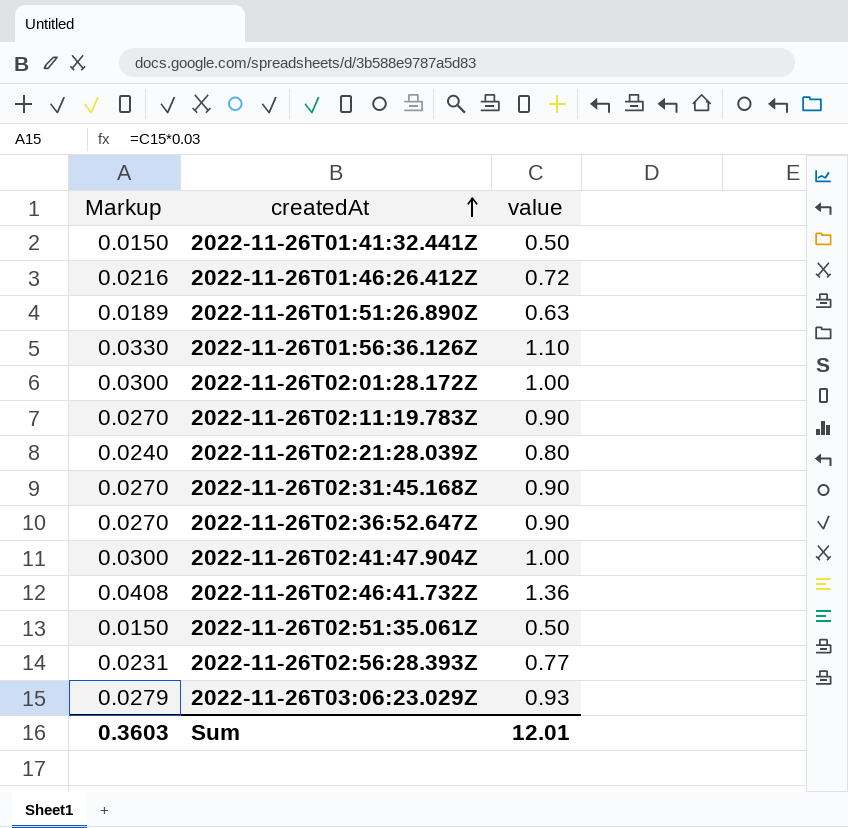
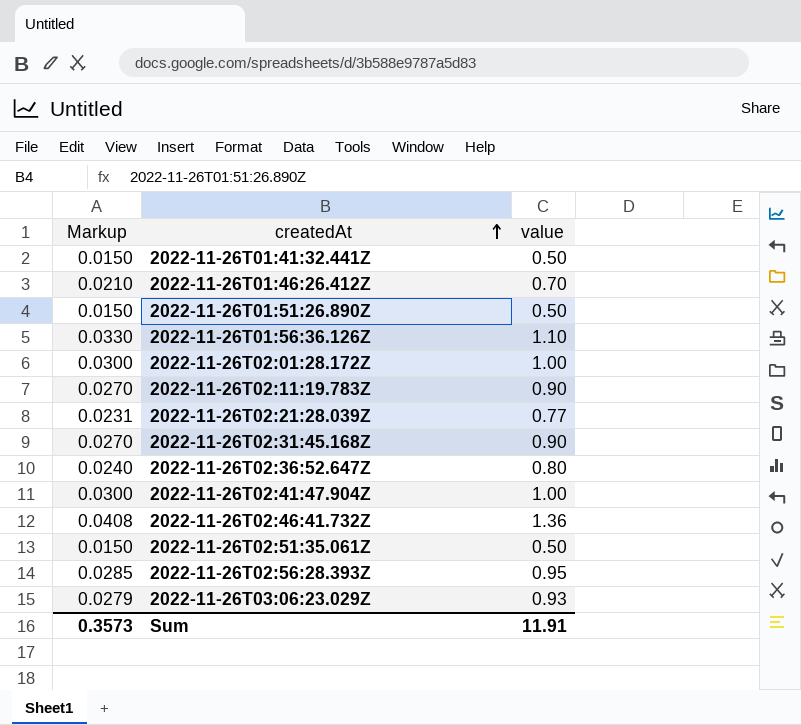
2022-11-26T01:46:26.412Z | Markup: 0.0216 -> 0.0210
2022-11-26T01:46:26.412Z | value: 0.72 -> 0.70
2022-11-26T01:51:26.890Z | Markup: 0.0189 -> 0.0150
2022-11-26T01:51:26.890Z | value: 0.63 -> 0.50
2022-11-26T02:21:28.039Z | Markup: 0.0240 -> 0.0231
2022-11-26T02:21:28.039Z | value: 0.80 -> 0.77
2022-11-26T02:36:52.647Z | Markup: 0.0270 -> 0.0240
2022-11-26T02:36:52.647Z | value: 0.90 -> 0.80
2022-11-26T02:56:28.393Z | Markup: 0.0231 -> 0.0285
2022-11-26T02:56:28.393Z | value: 0.77 -> 0.95
Sum | Markup: 0.3603 -> 0.3573
Sum | value: 12.01 -> 11.91

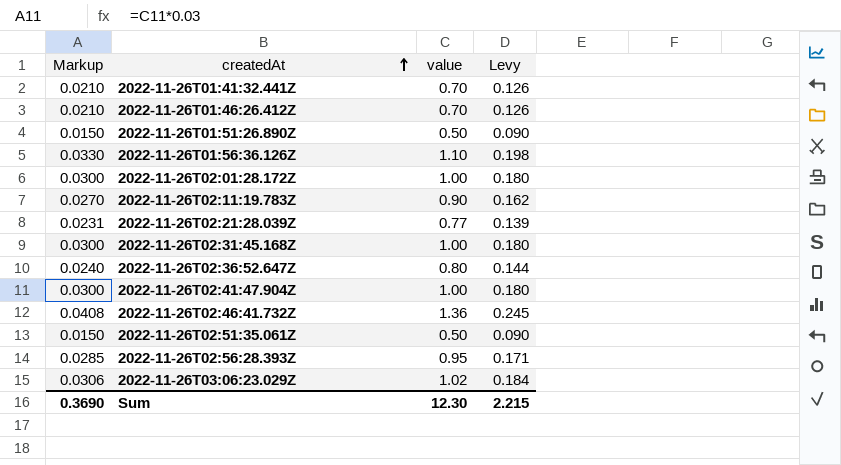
column Levy | formula: none -> [value] * 0.18
2022-11-26T01:41:32.441Z | Markup: 0.0150 -> 0.0210
2022-11-26T01:41:32.441Z | value: 0.50 -> 0.70
2022-11-26T02:31:45.168Z | Markup: 0.0270 -> 0.0300
2022-11-26T02:31:45.168Z | value: 0.90 -> 1.00
2022-11-26T03:06:23.029Z | Markup: 0.0279 -> 0.0306
2022-11-26T03:06:23.029Z | value: 0.93 -> 1.02
Sum | Markup: 0.3573 -> 0.3690
Sum | value: 11.91 -> 12.30

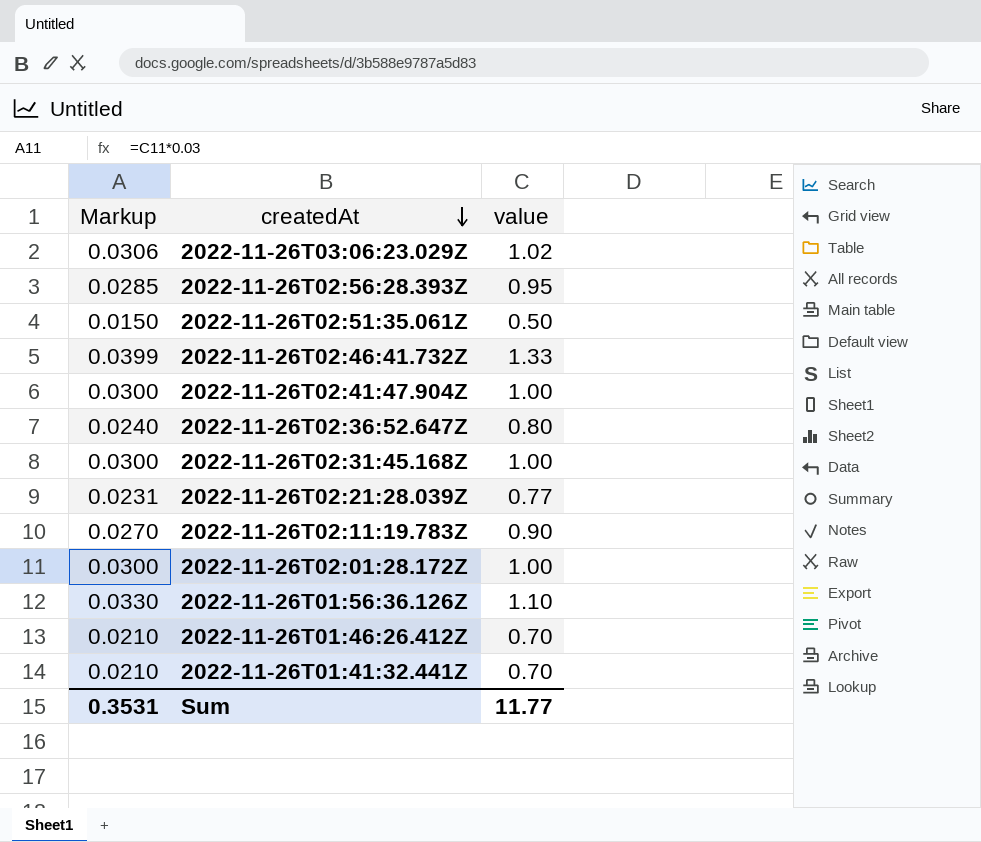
row order: createdAt ascending -> createdAt descending
column Levy | formula: [value] * 0.18 -> none
row 2022-11-26T01:51:26.890Z: 0.0150 | 0.50 | 0.090 -> none
2022-11-26T02:46:41.732Z | Markup: 0.0408 -> 0.0399
2022-11-26T02:46:41.732Z | value: 1.36 -> 1.33
Sum | Markup: 0.3690 -> 0.3531
Sum | value: 12.30 -> 11.77

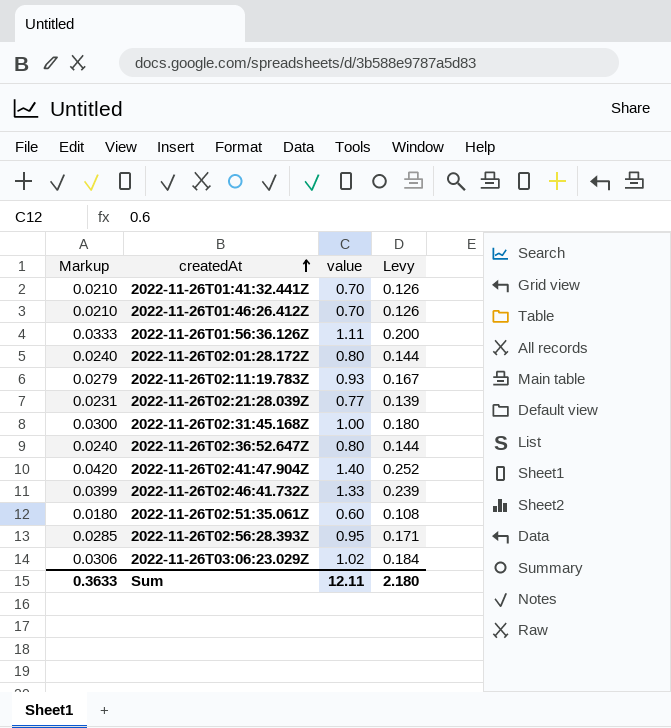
row order: createdAt descending -> createdAt ascending
column Levy | formula: none -> [value] * 0.18
2022-11-26T01:56:36.126Z | Markup: 0.0330 -> 0.0333
2022-11-26T01:56:36.126Z | value: 1.10 -> 1.11
2022-11-26T02:01:28.172Z | Markup: 0.0300 -> 0.0240
2022-11-26T02:01:28.172Z | value: 1.00 -> 0.80
2022-11-26T02:11:19.783Z | Markup: 0.0270 -> 0.0279
2022-11-26T02:11:19.783Z | value: 0.90 -> 0.93
2022-11-26T02:41:47.904Z | Markup: 0.0300 -> 0.0420
2022-11-26T02:41:47.904Z | value: 1.00 -> 1.40
2022-11-26T02:51:35.061Z | Markup: 0.0150 -> 0.0180
2022-11-26T02:51:35.061Z | value: 0.50 -> 0.60
Sum | Markup: 0.3531 -> 0.3633
Sum | value: 11.77 -> 12.11

